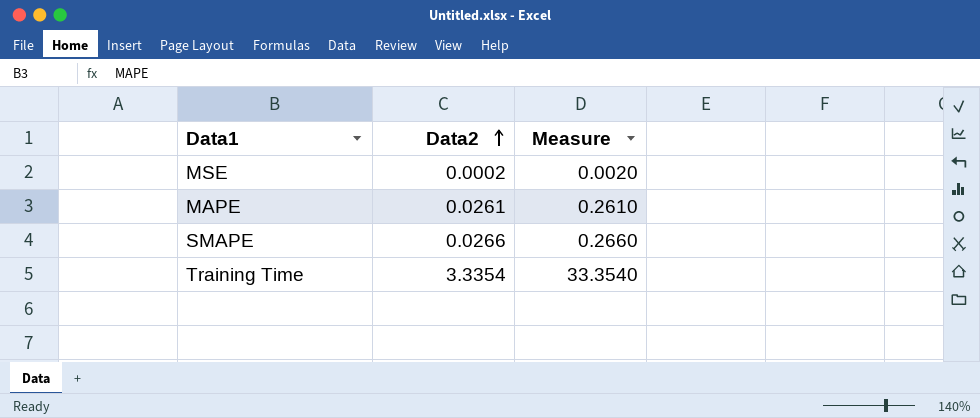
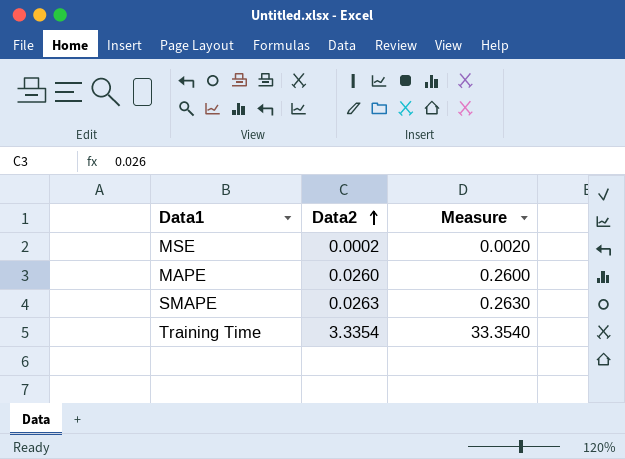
MAPE | Data2: 0.0261 -> 0.0260
MAPE | Measure: 0.2610 -> 0.2600
SMAPE | Data2: 0.0266 -> 0.0263
SMAPE | Measure: 0.2660 -> 0.2630

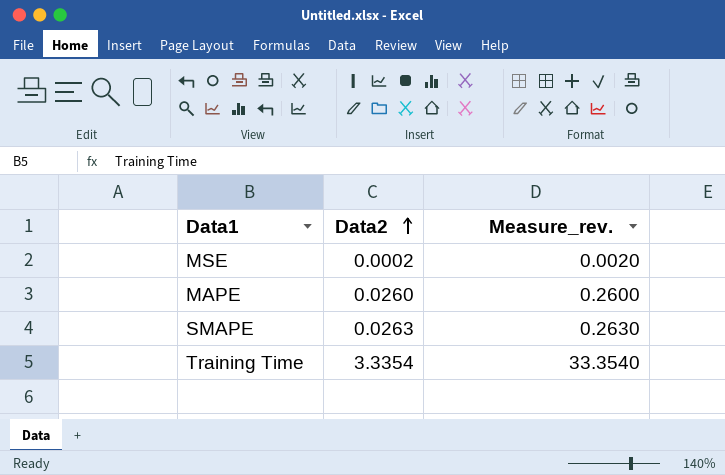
column name: Measure -> Measure_rev.

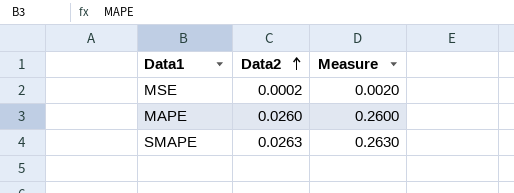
column name: Measure_rev. -> Measure
row Training Time: 3.3354 | 33.3540 -> none

